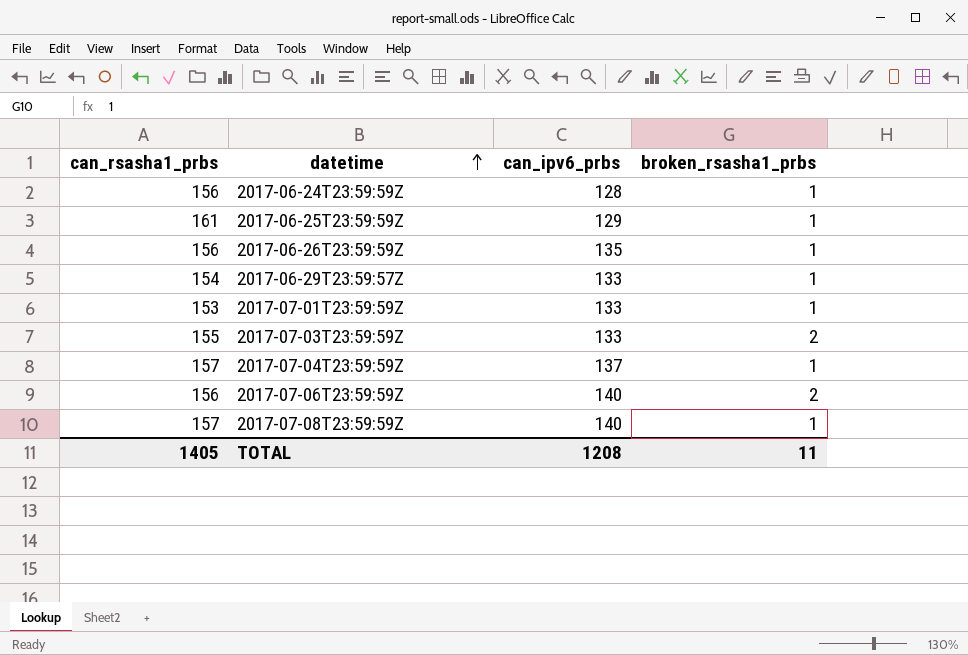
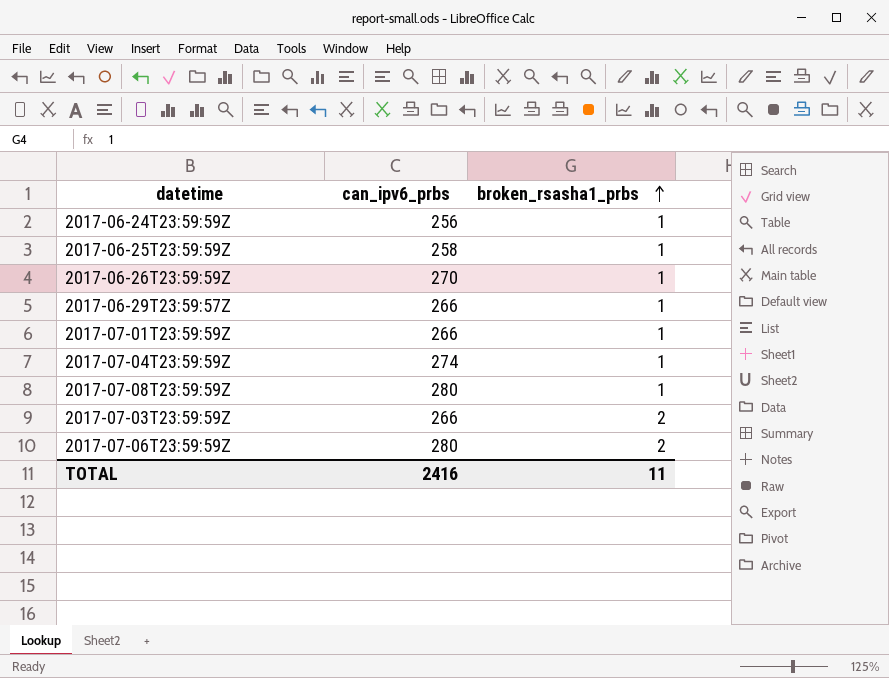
row order: datetime ascending -> broken_rsasha1_prbs ascending
column can_rsasha1_prbs | position: 1 -> none
2017-06-24T23:59:59Z | can_ipv6_prbs: 128 -> 256
2017-06-25T23:59:59Z | can_ipv6_prbs: 129 -> 258
2017-06-26T23:59:59Z | can_ipv6_prbs: 135 -> 270
2017-06-29T23:59:57Z | can_ipv6_prbs: 133 -> 266
2017-07-01T23:59:59Z | can_ipv6_prbs: 133 -> 266
2017-07-04T23:59:59Z | can_ipv6_prbs: 137 -> 274
2017-07-08T23:59:59Z | can_ipv6_prbs: 140 -> 280
2017-07-03T23:59:59Z | can_ipv6_prbs: 133 -> 266
2017-07-06T23:59:59Z | can_ipv6_prbs: 140 -> 280
TOTAL | can_ipv6_prbs: 1208 -> 2416

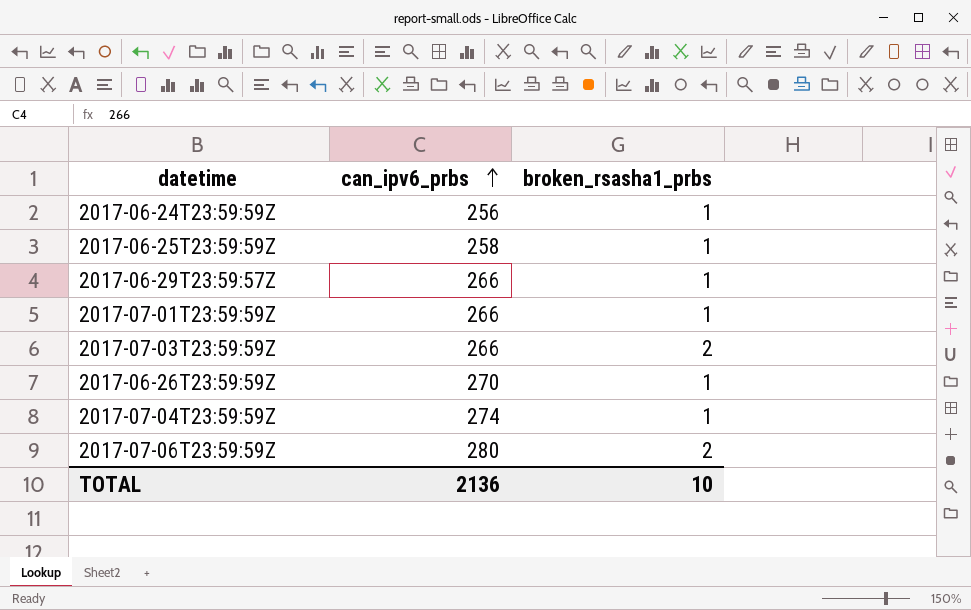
row order: broken_rsasha1_prbs ascending -> can_ipv6_prbs ascending
row 2017-07-08T23:59:59Z: 280 | 1 -> none
TOTAL | can_ipv6_prbs: 2416 -> 2136
TOTAL | broken_rsasha1_prbs: 11 -> 10

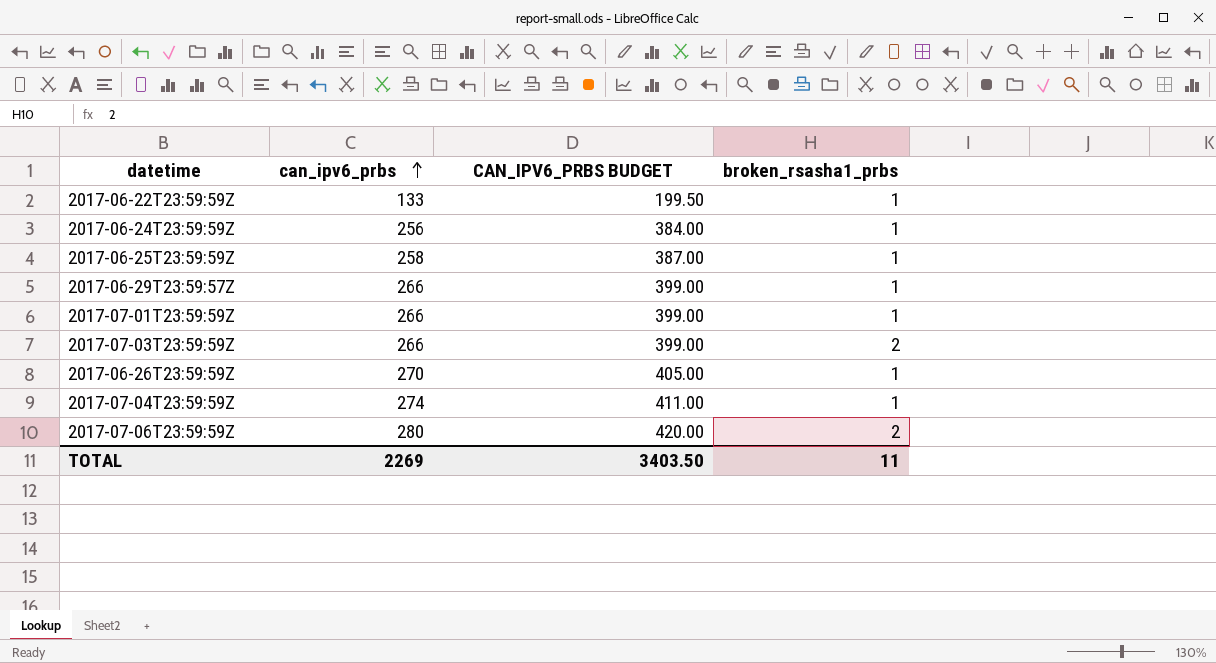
column CAN_IPV6_PRBS BUDGET | formula: none -> [can_ipv6_prbs] * 1.5
row 2017-06-22T23:59:59Z: none -> 133 | 199.50 | 1
TOTAL | can_ipv6_prbs: 2136 -> 2269
TOTAL | broken_rsasha1_prbs: 10 -> 11

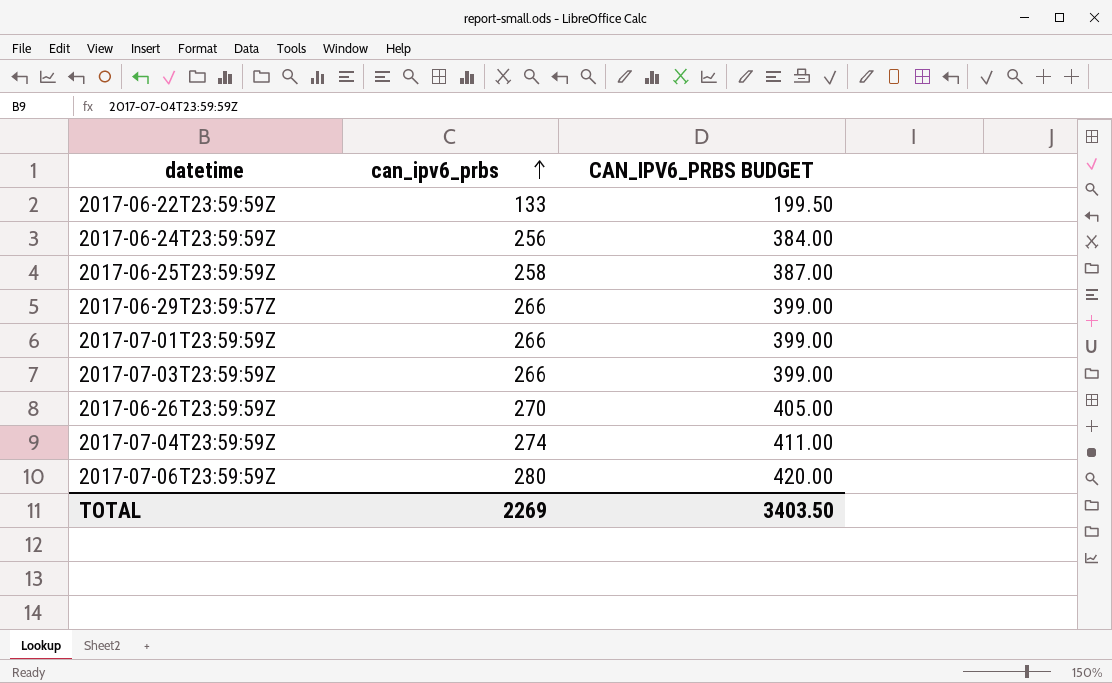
column broken_rsasha1_prbs | position: 4 -> none

